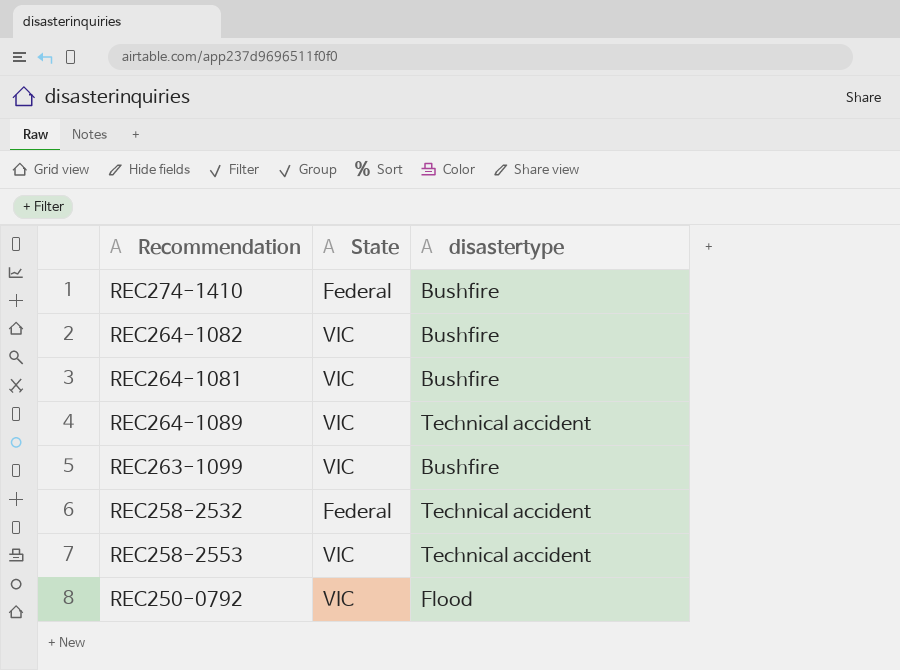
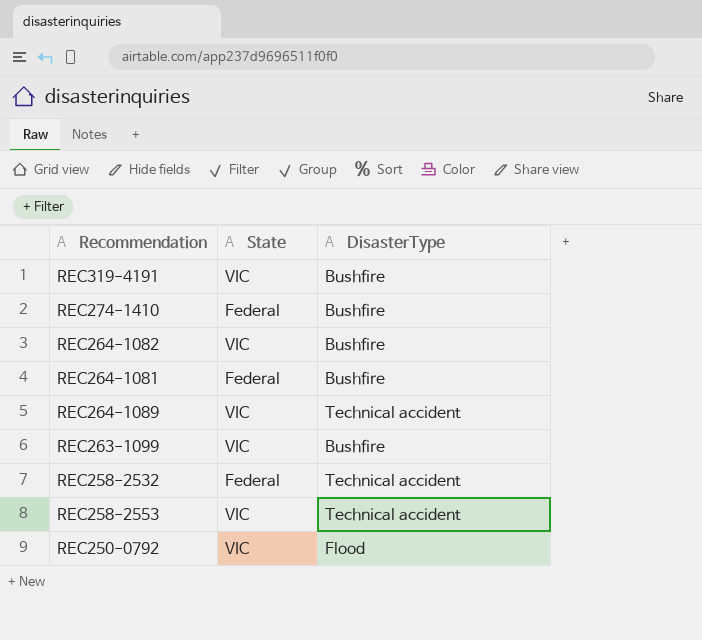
column name: disastertype -> DisasterType
row REC319-4191: none -> VIC | Bushfire
REC264-1081 | State: VIC -> Federal

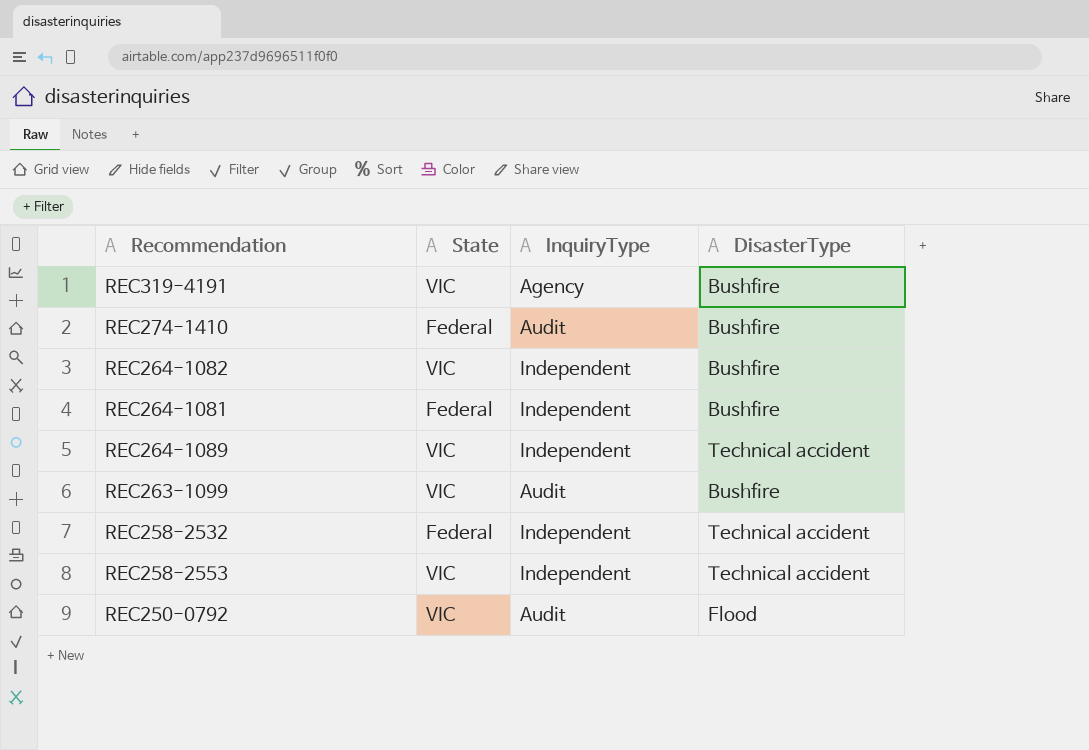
column InquiryType | position: none -> 3

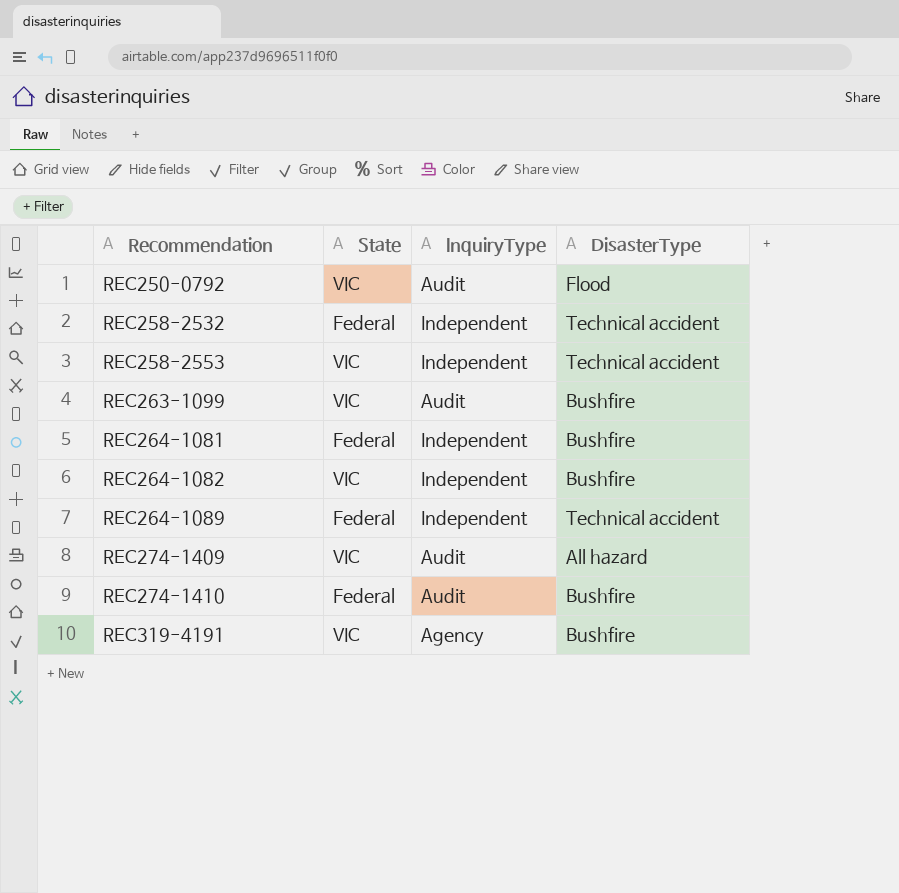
row order: none -> Recommendation ascending
REC264-1089 | State: VIC -> Federal
row REC274-1409: none -> VIC | Audit | All hazard

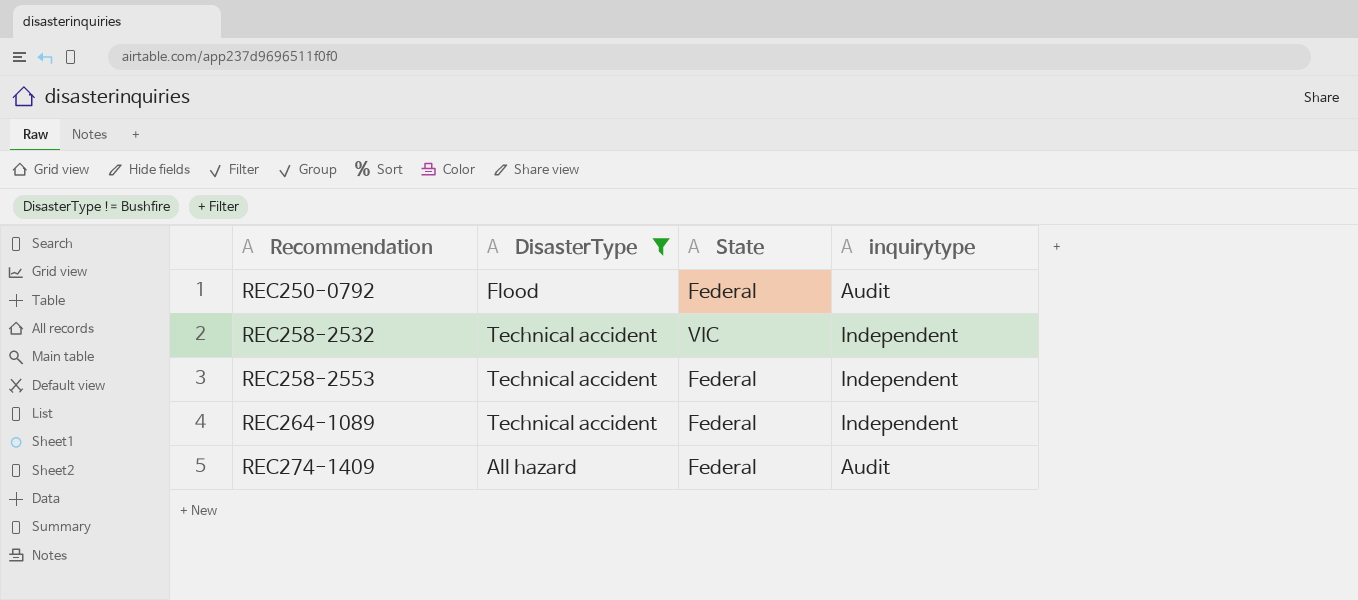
filter: none -> DisasterType != Bushfire
column DisasterType | position: 4 -> 2
column name: InquiryType -> inquirytype
REC250-0792 | State: VIC -> Federal
REC258-2532 | State: Federal -> VIC
REC258-2553 | State: VIC -> Federal
REC274-1409 | State: VIC -> Federal

